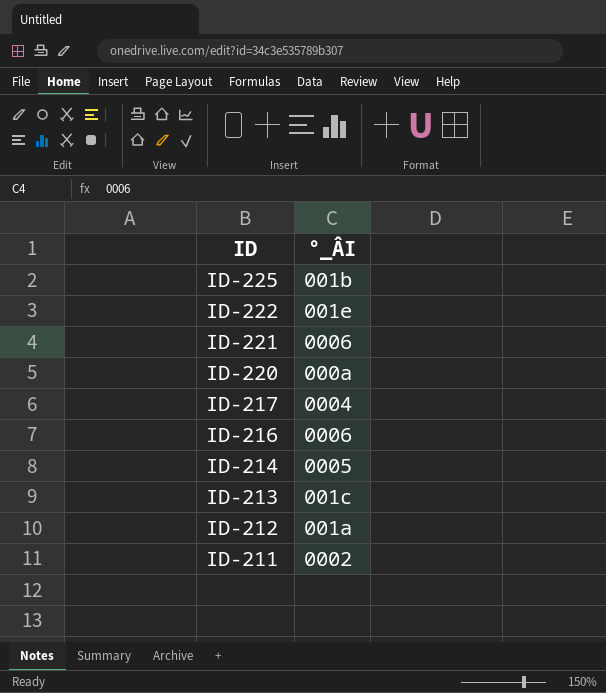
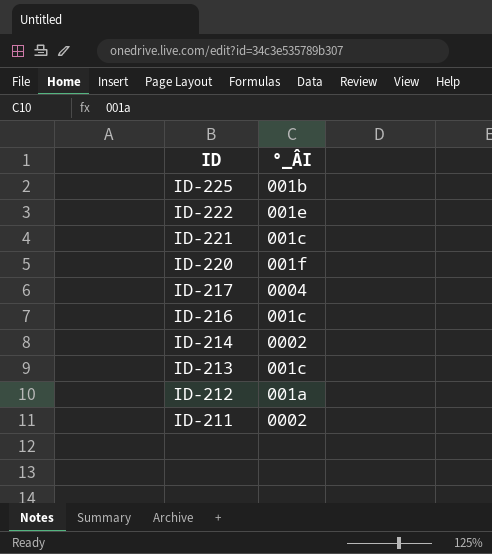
ID-221 | °_ÂI: 0006 -> 001c
ID-220 | °_ÂI: 000a -> 001f
ID-216 | °_ÂI: 0006 -> 001c
ID-214 | °_ÂI: 0005 -> 0002

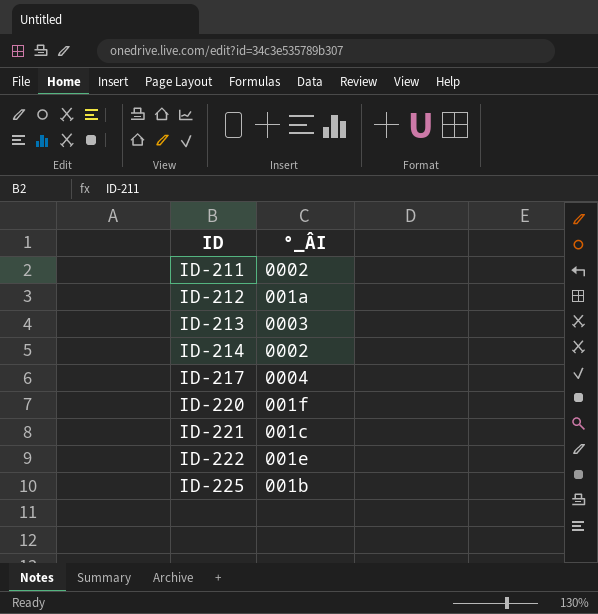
row order: ID descending -> ID ascending
row ID-216: 001c -> none
ID-213 | °_ÂI: 001c -> 0003

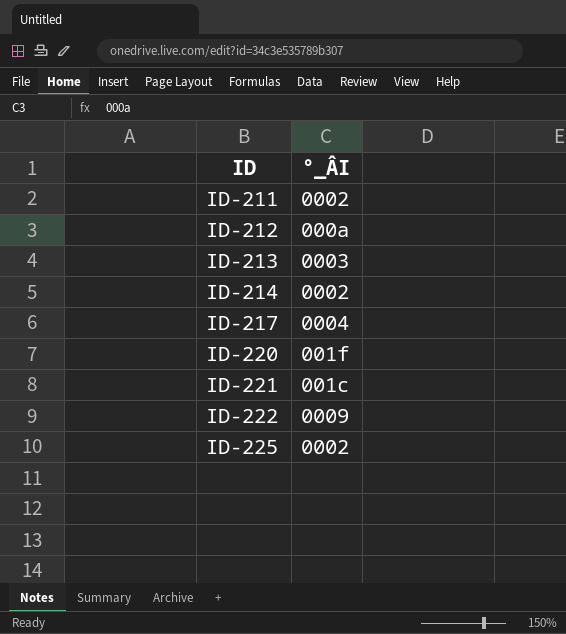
ID-212 | °_ÂI: 001a -> 000a
ID-222 | °_ÂI: 001e -> 0009
ID-225 | °_ÂI: 001b -> 0002

